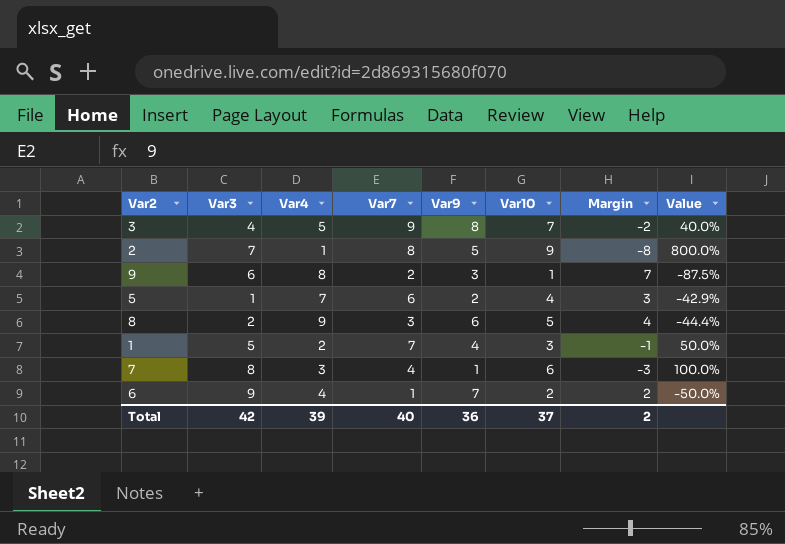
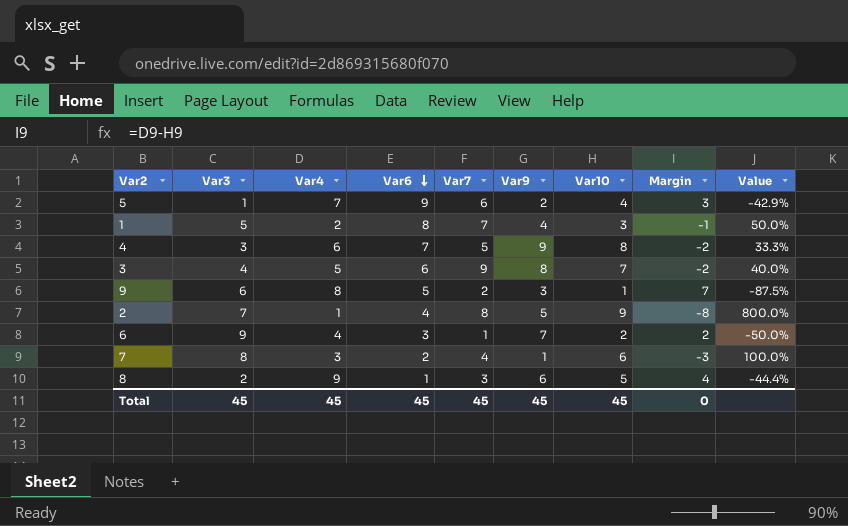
row order: none -> Var6 descending
column Var6 | position: none -> 4
row 4: none -> 3 | 6 | 7 | 5 | 9 | 8 | -2 | 33.3%
Total | Var3: 42 -> 45
Total | Var4: 39 -> 45
Total | Var7: 40 -> 45
Total | Var9: 36 -> 45
Total | Var10: 37 -> 45
Total | Margin: 2 -> 0

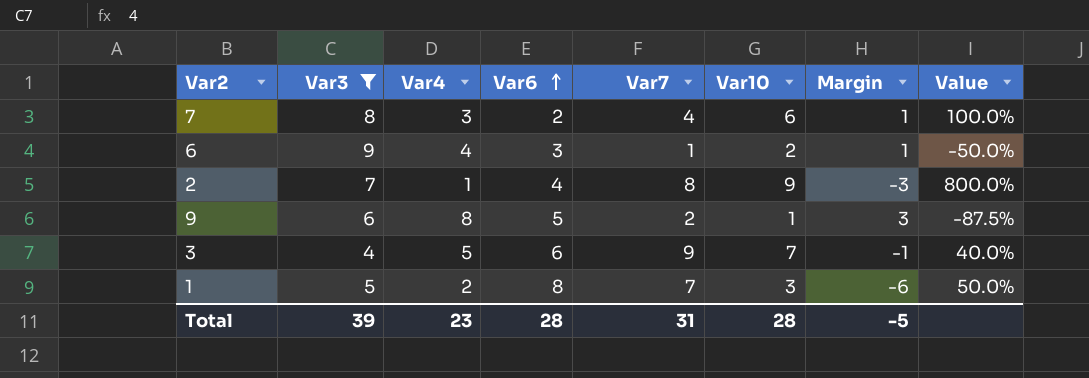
filter: none -> Var3 >= 4
row order: Var6 descending -> Var6 ascending
column Var9 | position: 6 -> none
column Margin | formula: [Var4] - [Var10] -> [Var4] - [Var6]
Total | Var3: 45 -> 39
Total | Var4: 45 -> 23
Total | Var6: 45 -> 28
Total | Var7: 45 -> 31
Total | Var10: 45 -> 28
Total | Margin: 0 -> -5

